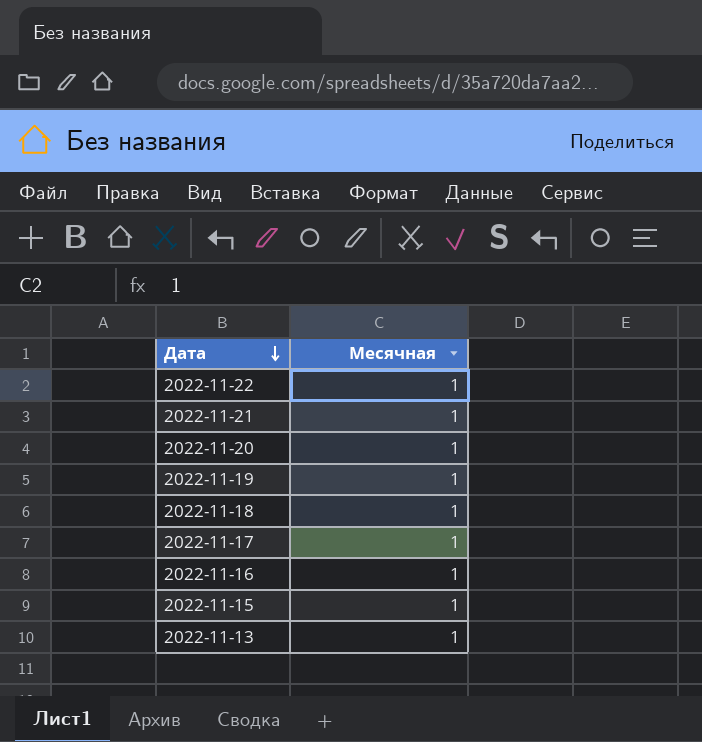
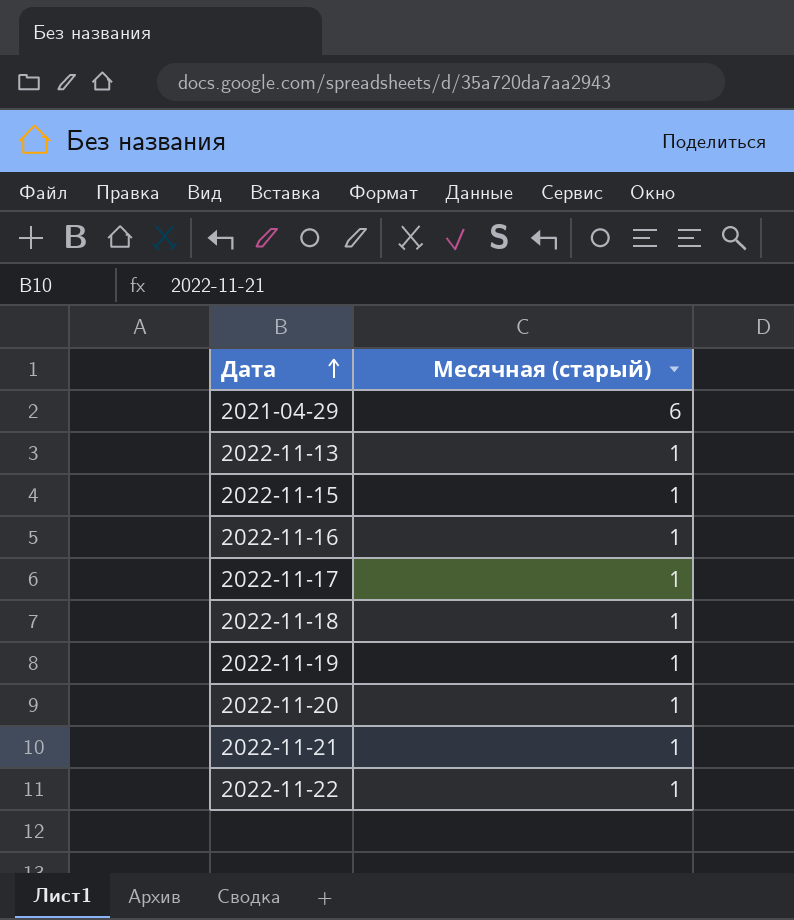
row order: Дата descending -> Дата ascending
column name: Месячная -> Месячная (старый)
row 2021-04-29: none -> 6

